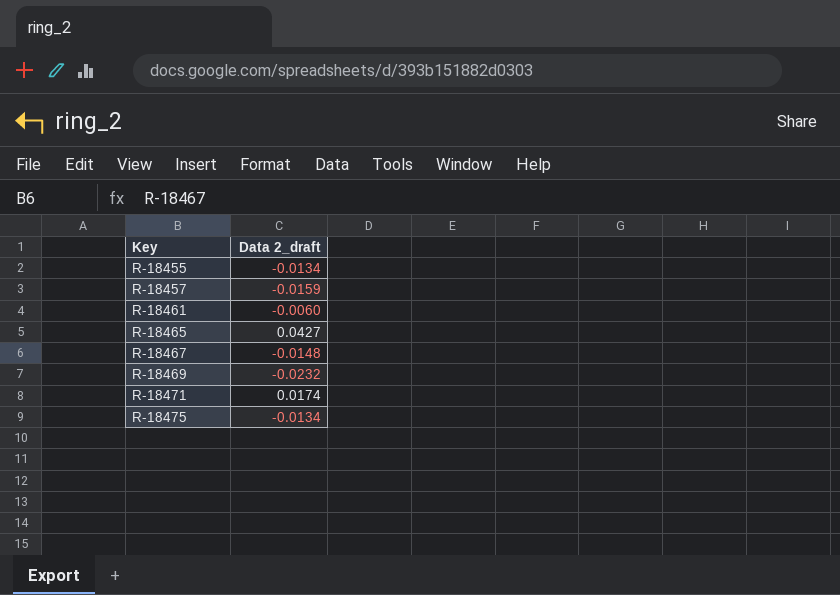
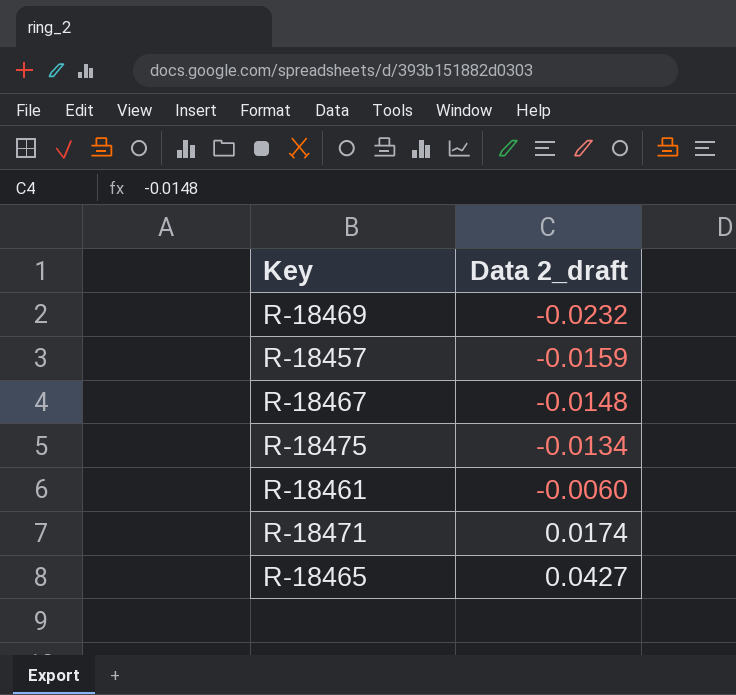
row order: Key ascending -> Data 2_draft ascending
row R-18455: -0.0134 -> none

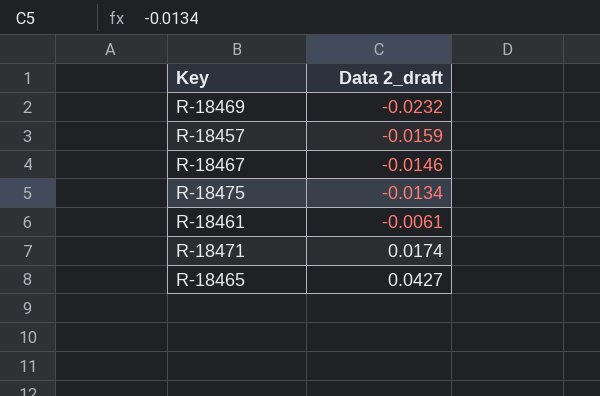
R-18467 | Data 2_draft: -0.0148 -> -0.0146
R-18461 | Data 2_draft: -0.0060 -> -0.0061

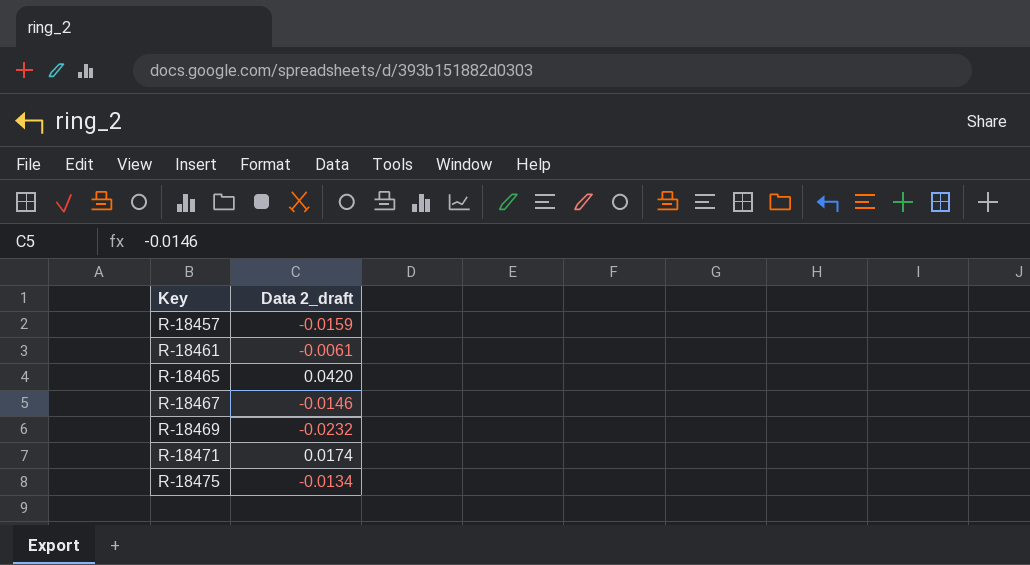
row order: Data 2_draft ascending -> Key ascending
R-18465 | Data 2_draft: 0.0427 -> 0.0420

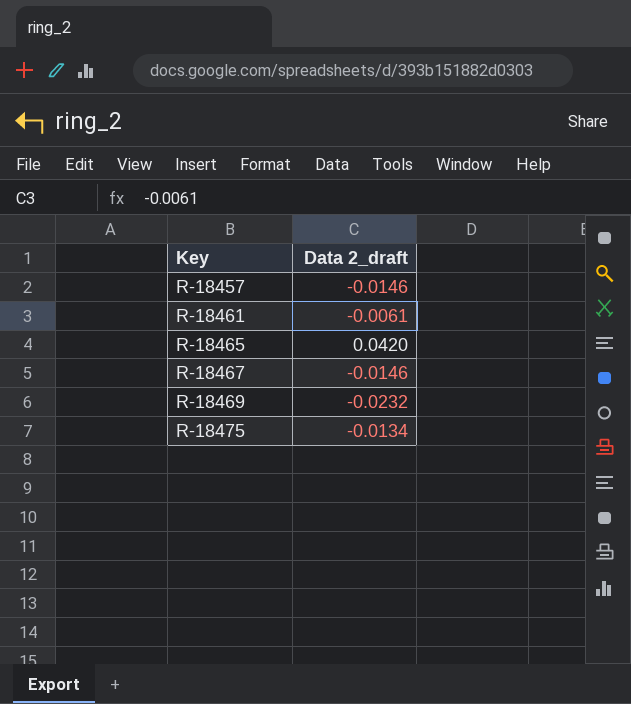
row R-18471: 0.0174 -> none
R-18457 | Data 2_draft: -0.0159 -> -0.0146

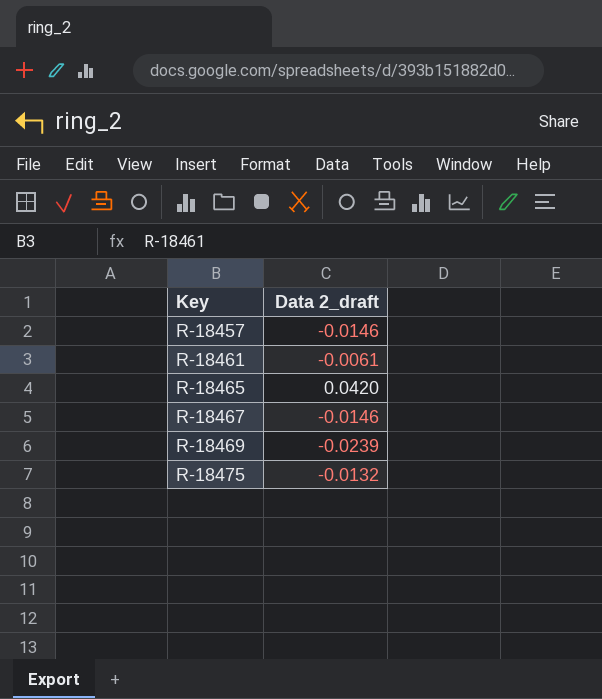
R-18469 | Data 2_draft: -0.0232 -> -0.0239
R-18475 | Data 2_draft: -0.0134 -> -0.0132

